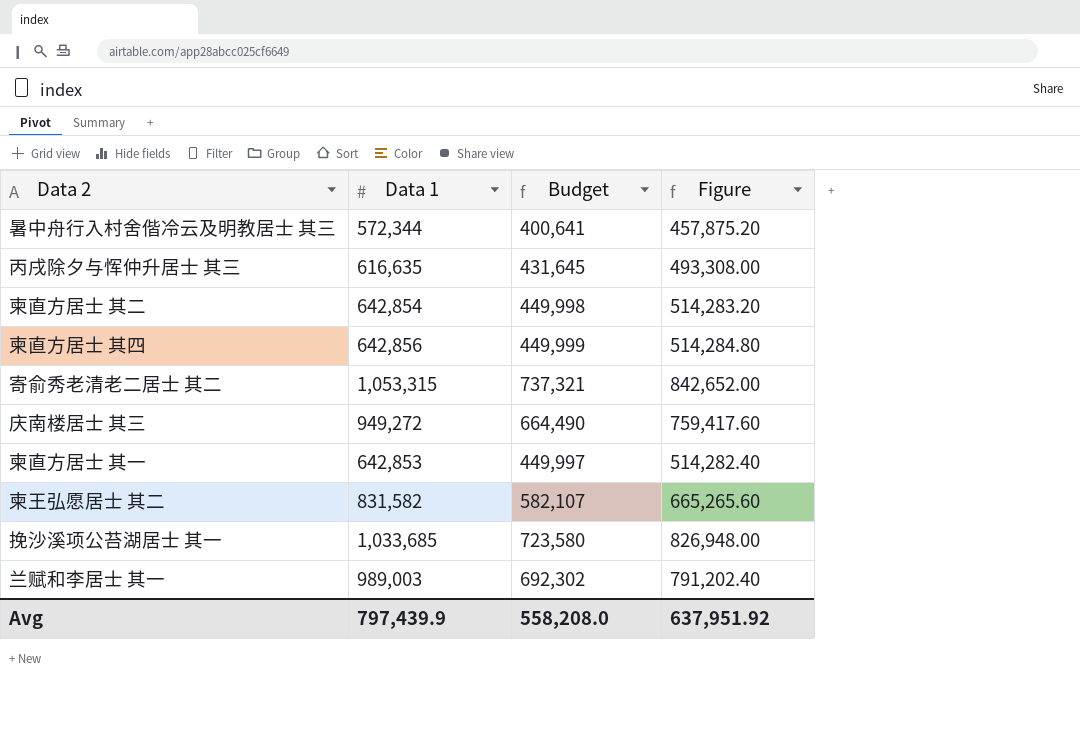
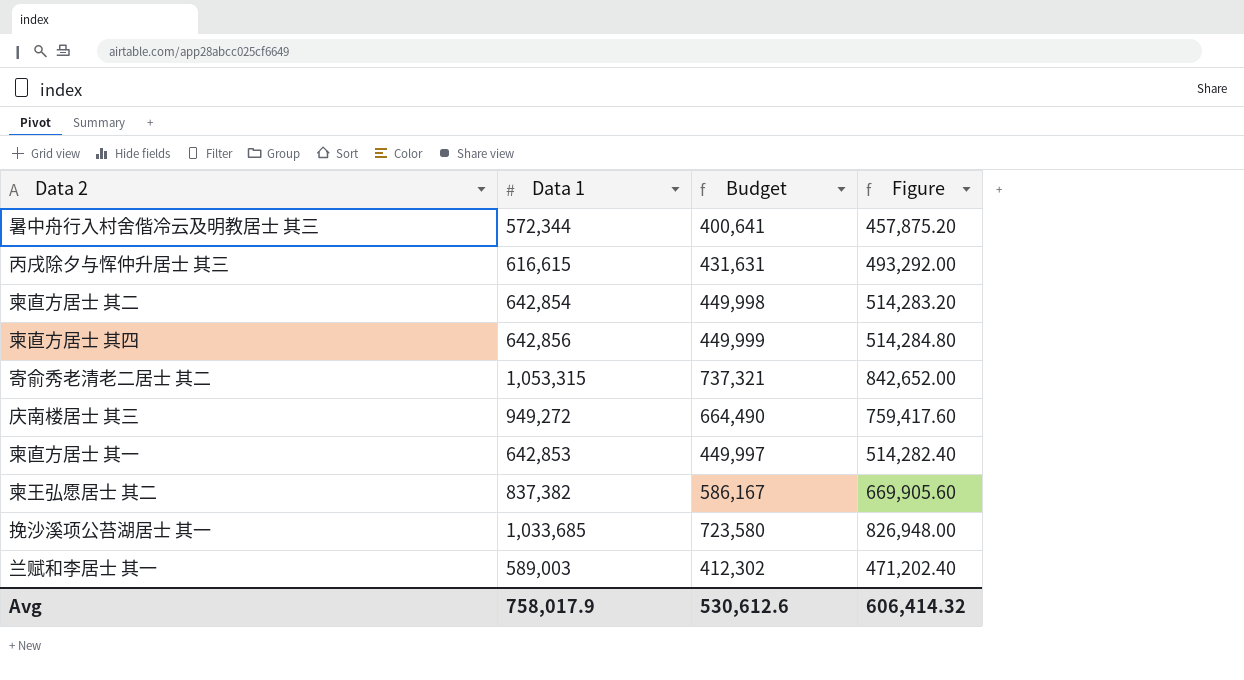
丙戌除夕与恽仲升居士 其三 | Data 1: 616,635 -> 616,615
丙戌除夕与恽仲升居士 其三 | Budget: 431,645 -> 431,631
丙戌除夕与恽仲升居士 其三 | Figure: 493,308.00 -> 493,292.00
柬王弘愿居士 其二 | Data 1: 831,582 -> 837,382
柬王弘愿居士 其二 | Budget: 582,107 -> 586,167
柬王弘愿居士 其二 | Figure: 665,265.60 -> 669,905.60
兰赋和李居士 其一 | Data 1: 989,003 -> 589,003
兰赋和李居士 其一 | Budget: 692,302 -> 412,302
兰赋和李居士 其一 | Figure: 791,202.40 -> 471,202.40
Avg | Data 1: 797,439.9 -> 758,017.9
Avg | Budget: 558,208.0 -> 530,612.6
Avg | Figure: 637,951.92 -> 606,414.32

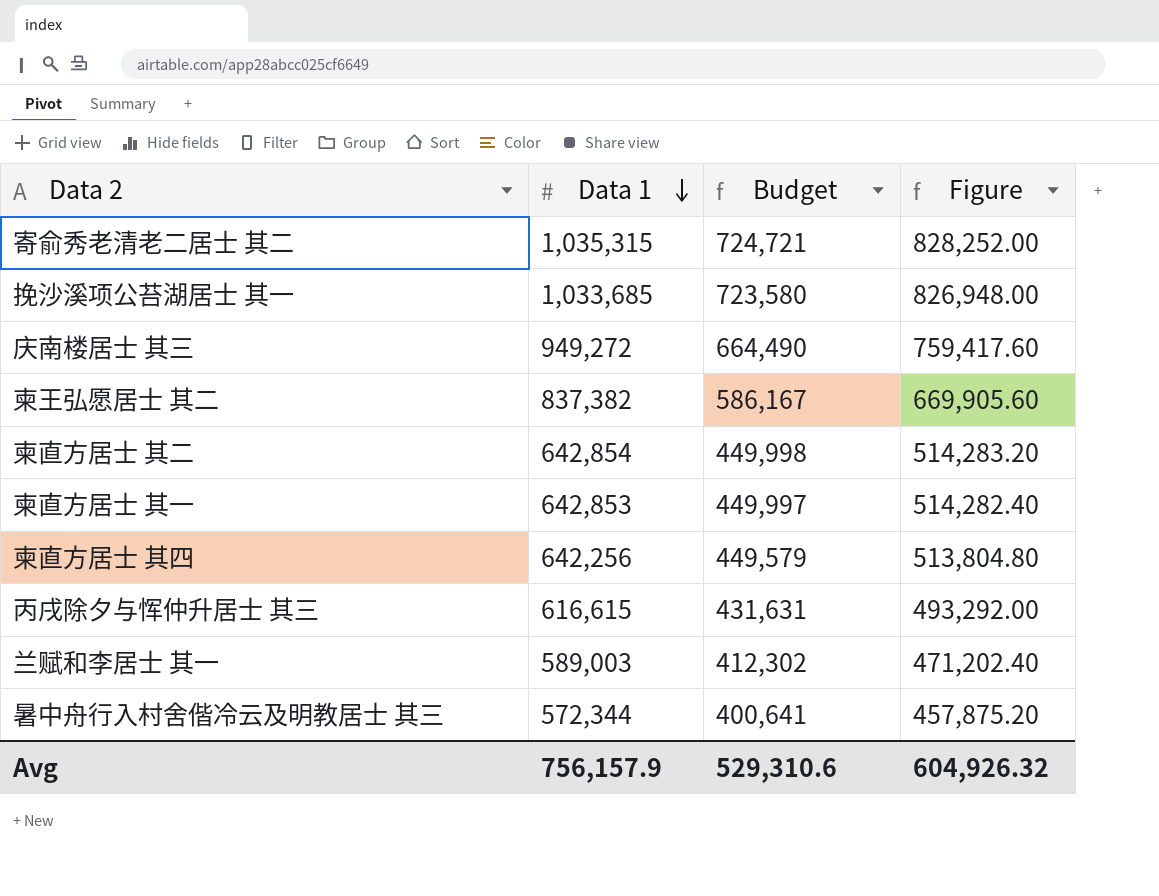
row order: none -> Data 1 descending
寄俞秀老清老二居士 其二 | Data 1: 1,053,315 -> 1,035,315
寄俞秀老清老二居士 其二 | Budget: 737,321 -> 724,721
寄俞秀老清老二居士 其二 | Figure: 842,652.00 -> 828,252.00
柬直方居士 其四 | Data 1: 642,856 -> 642,256
柬直方居士 其四 | Budget: 449,999 -> 449,579
柬直方居士 其四 | Figure: 514,284.80 -> 513,804.80
Avg | Data 1: 758,017.9 -> 756,157.9
Avg | Budget: 530,612.6 -> 529,310.6
Avg | Figure: 606,414.32 -> 604,926.32

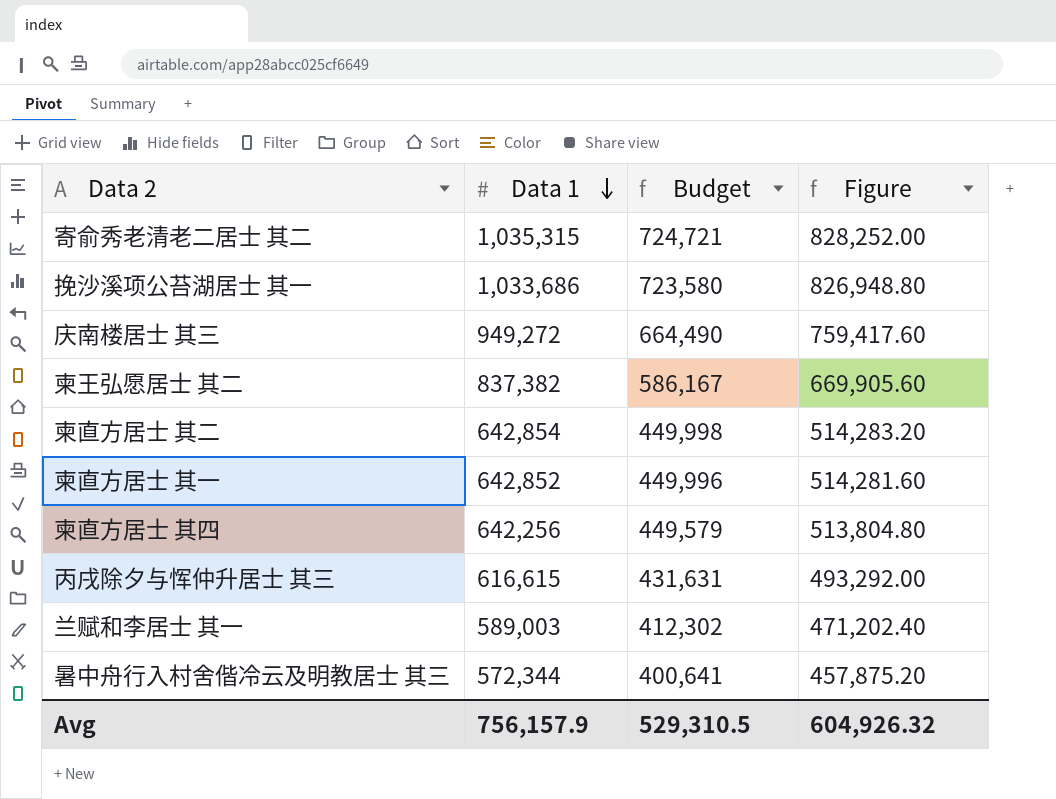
挽沙溪项公苔湖居士 其一 | Data 1: 1,033,685 -> 1,033,686
挽沙溪项公苔湖居士 其一 | Figure: 826,948.00 -> 826,948.80
柬直方居士 其一 | Data 1: 642,853 -> 642,852
柬直方居士 其一 | Budget: 449,997 -> 449,996
柬直方居士 其一 | Figure: 514,282.40 -> 514,281.60
Avg | Budget: 529,310.6 -> 529,310.5

